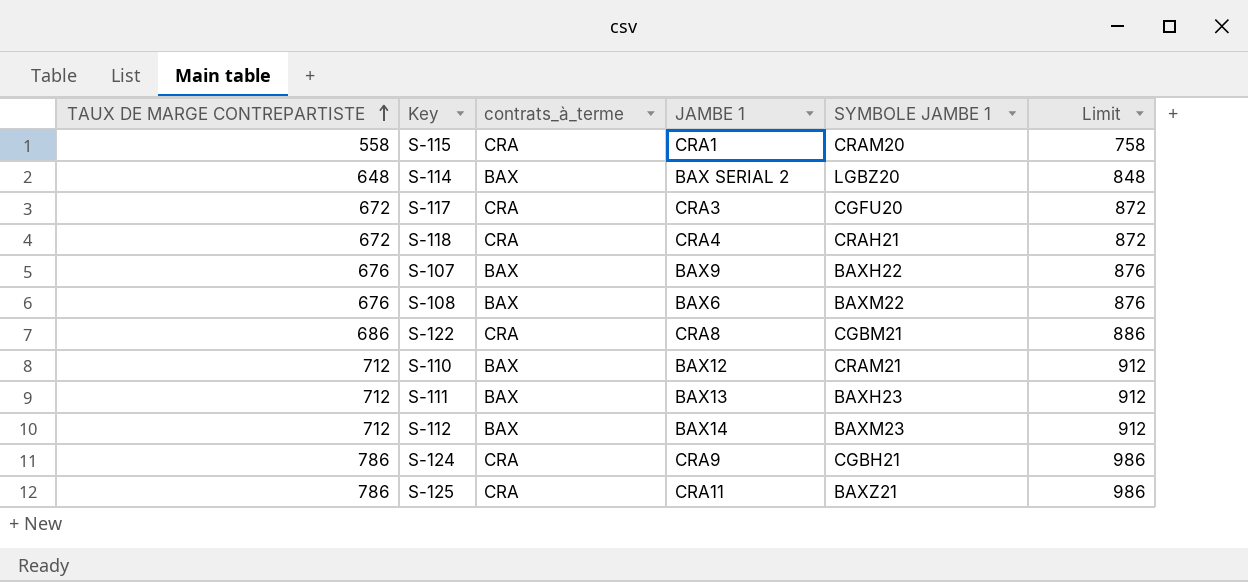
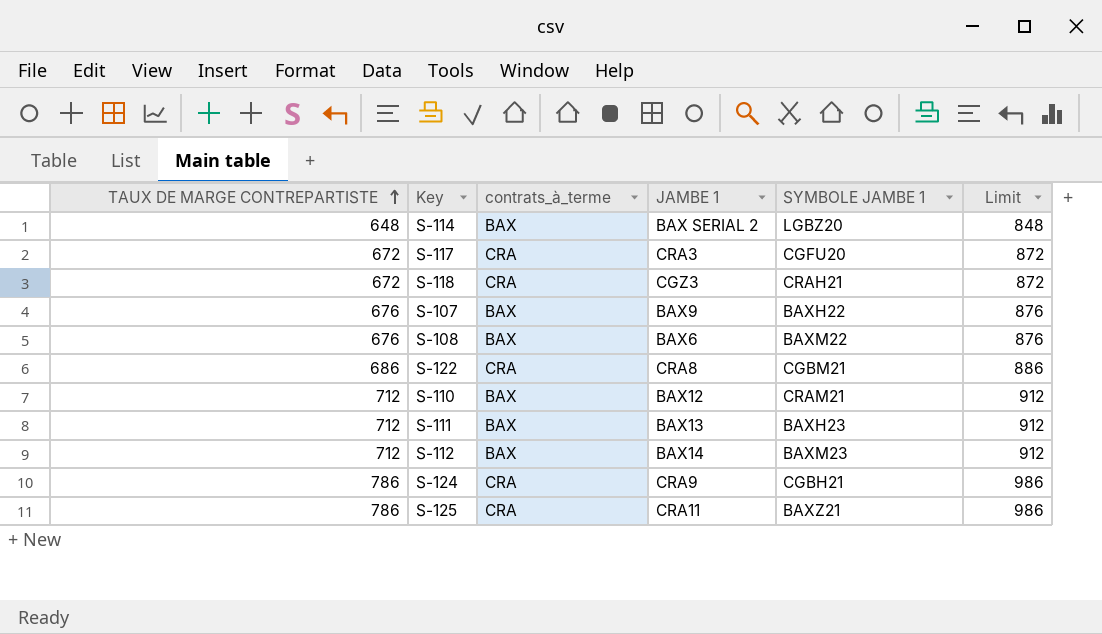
row S-115: 558 | CRA | CRA1 | CRAM20 | 758 -> none
S-118 | JAMBE 1: CRA4 -> CGZ3

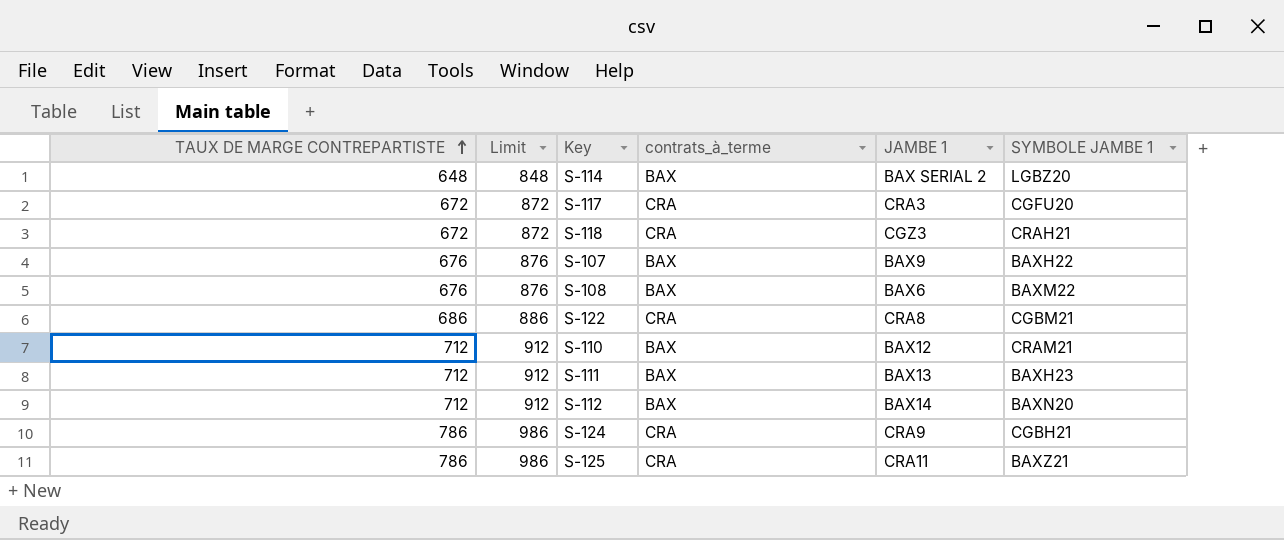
column Limit | position: 6 -> 2
S-112 | SYMBOLE JAMBE 1: BAXM23 -> BAXN20

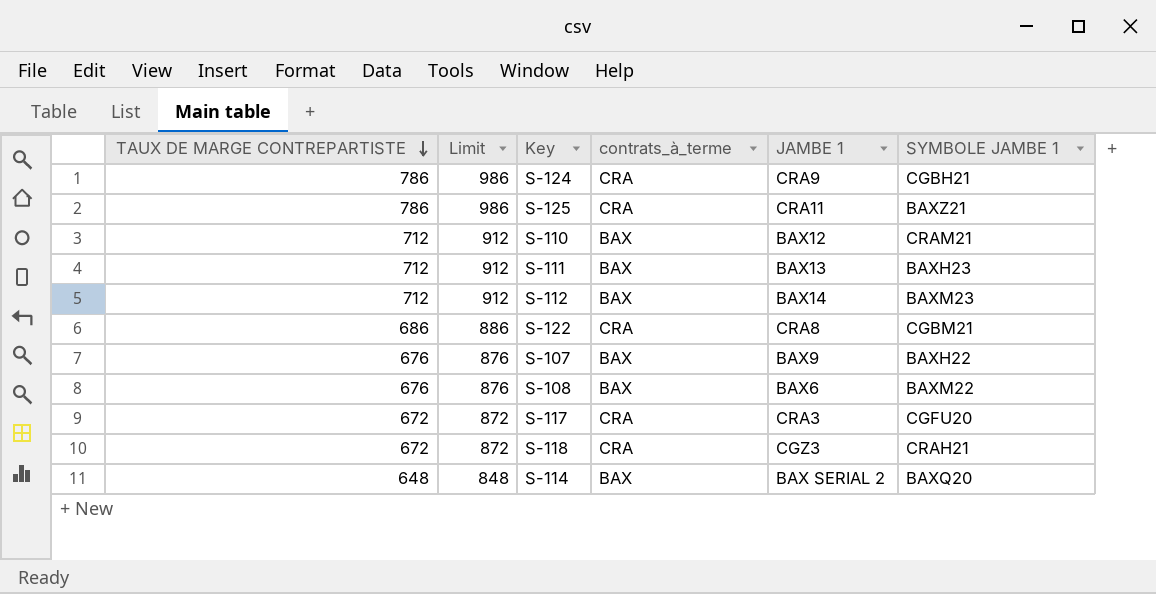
row order: TAUX DE MARGE CONTREPARTISTE ascending -> TAUX DE MARGE CONTREPARTISTE descending
S-112 | SYMBOLE JAMBE 1: BAXN20 -> BAXM23
S-114 | SYMBOLE JAMBE 1: LGBZ20 -> BAXQ20

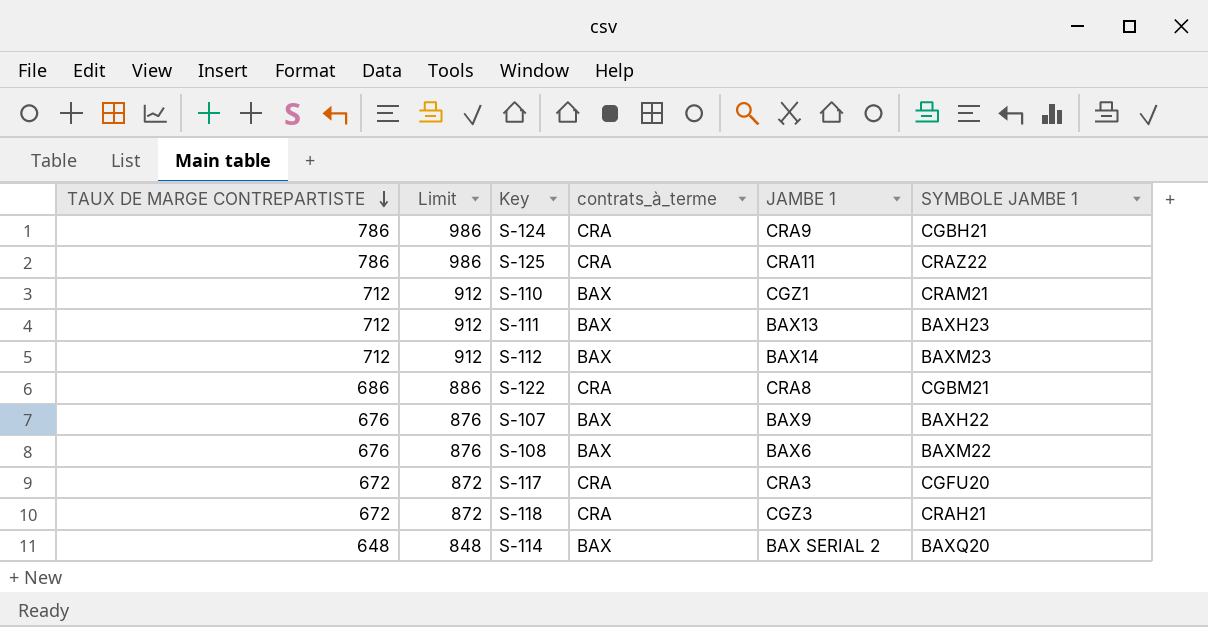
S-125 | SYMBOLE JAMBE 1: BAXZ21 -> CRAZ22
S-110 | JAMBE 1: BAX12 -> CGZ1

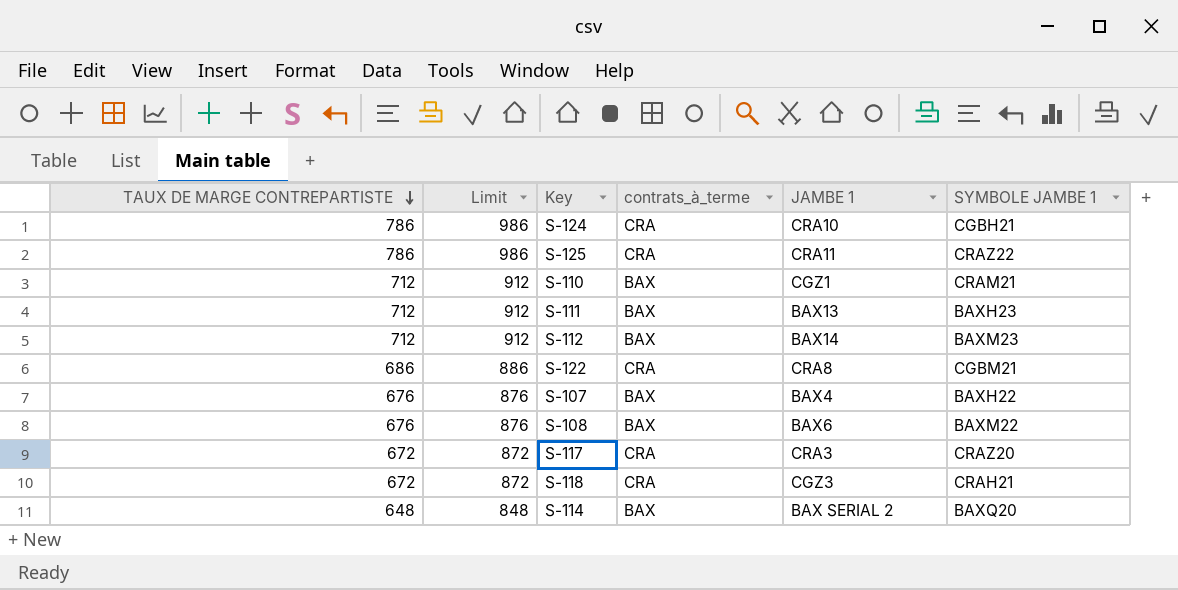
S-124 | JAMBE 1: CRA9 -> CRA10
S-107 | JAMBE 1: BAX9 -> BAX4
S-117 | SYMBOLE JAMBE 1: CGFU20 -> CRAZ20

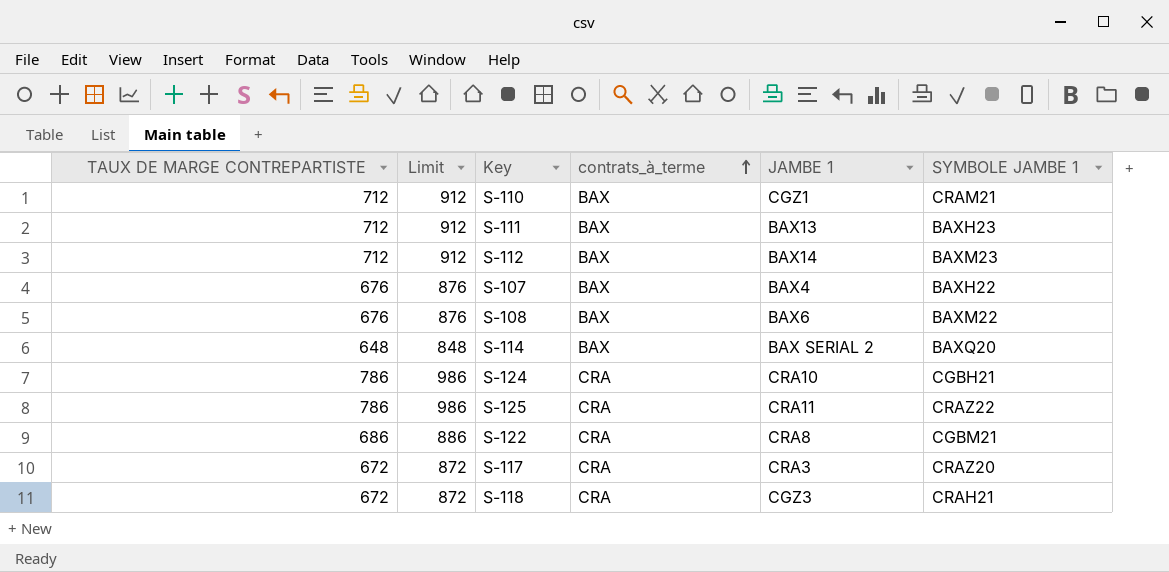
row order: TAUX DE MARGE CONTREPARTISTE descending -> contrats_à_terme ascending

